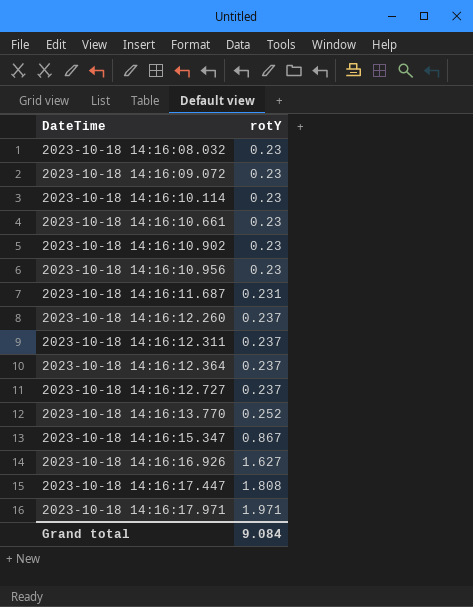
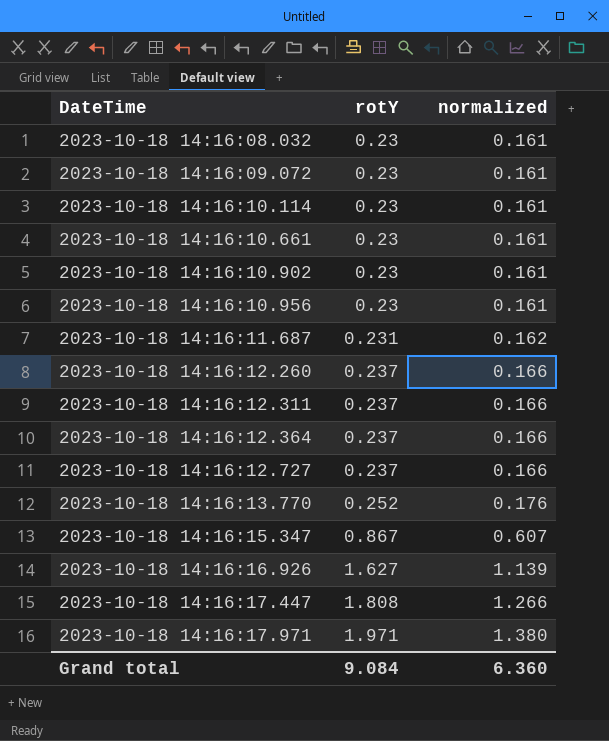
column normalized | formula: none -> [rotY] * 0.7

